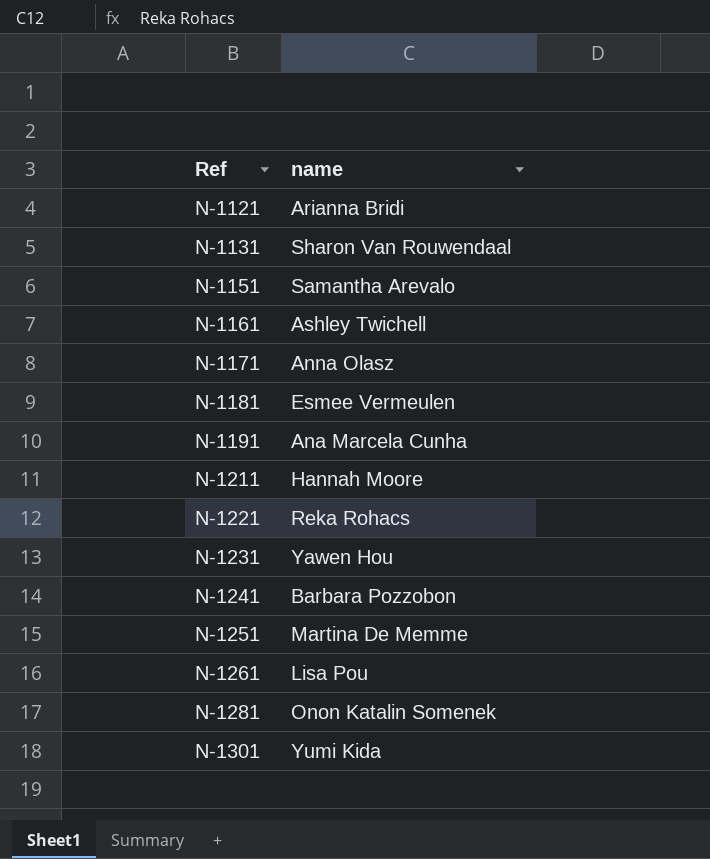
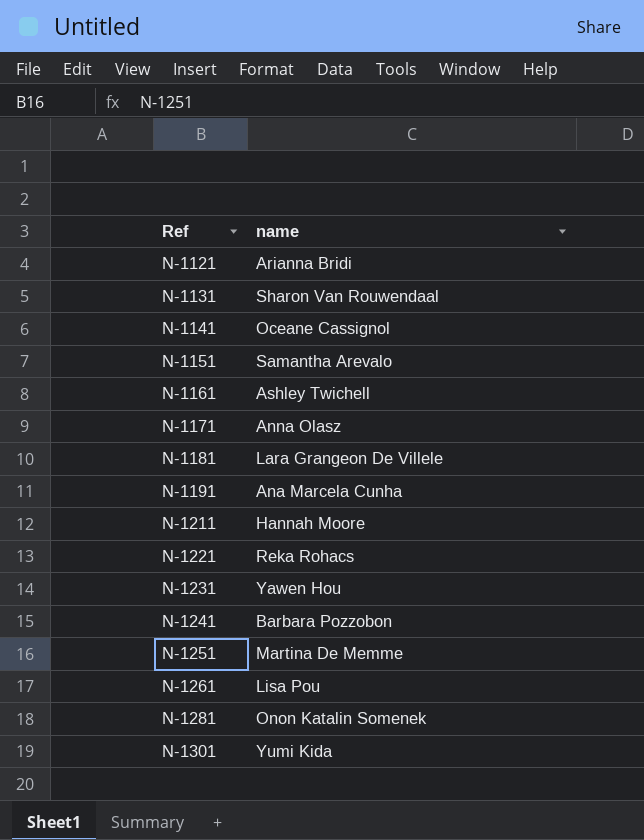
row N-1141: none -> Oceane Cassignol
N-1181 | name: Esmee Vermeulen -> Lara Grangeon De Villele

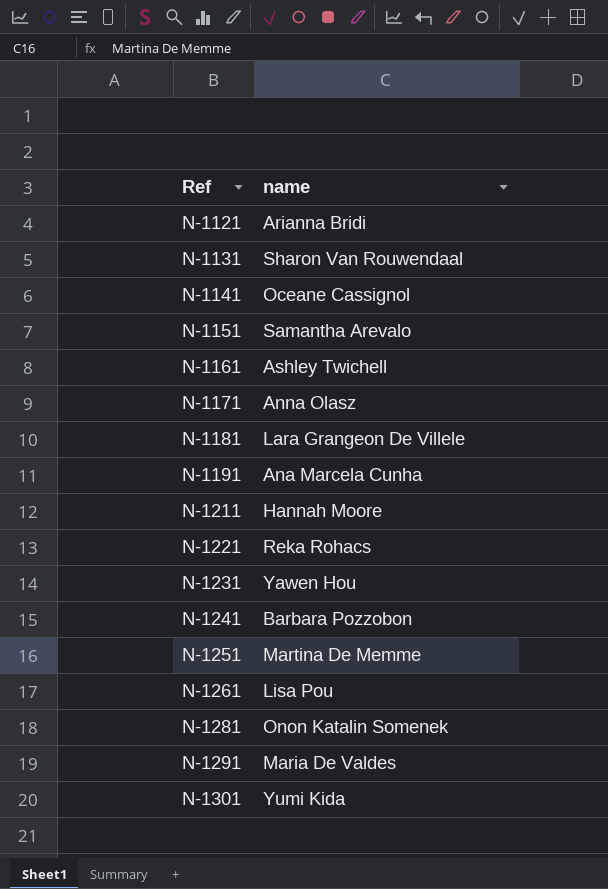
row N-1291: none -> Maria De Valdes

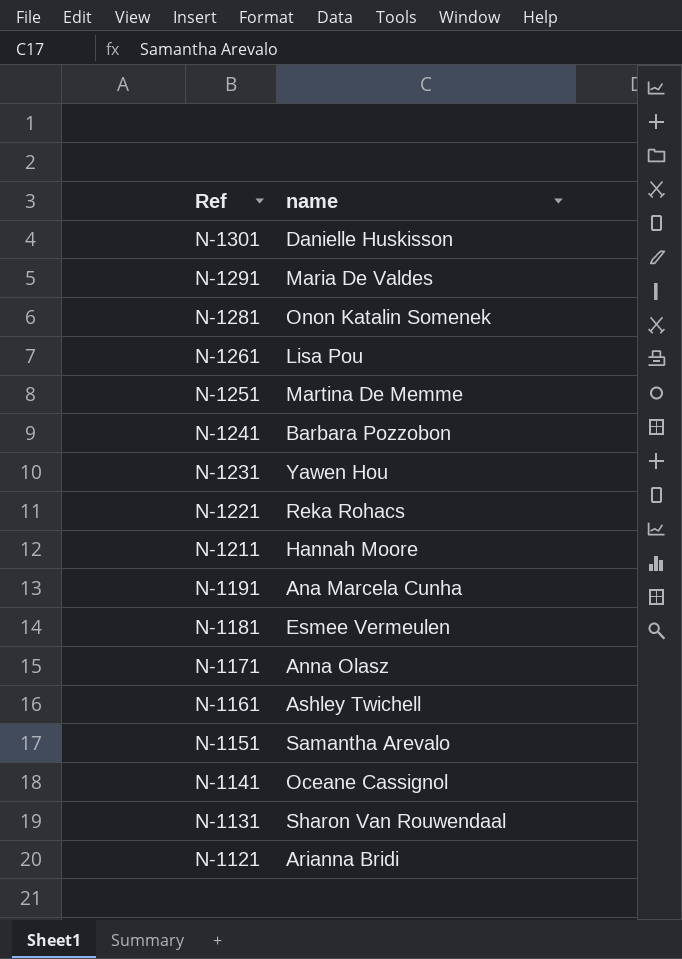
row order: Ref ascending -> Ref descending
N-1301 | name: Yumi Kida -> Danielle Huskisson
N-1181 | name: Lara Grangeon De Villele -> Esmee Vermeulen

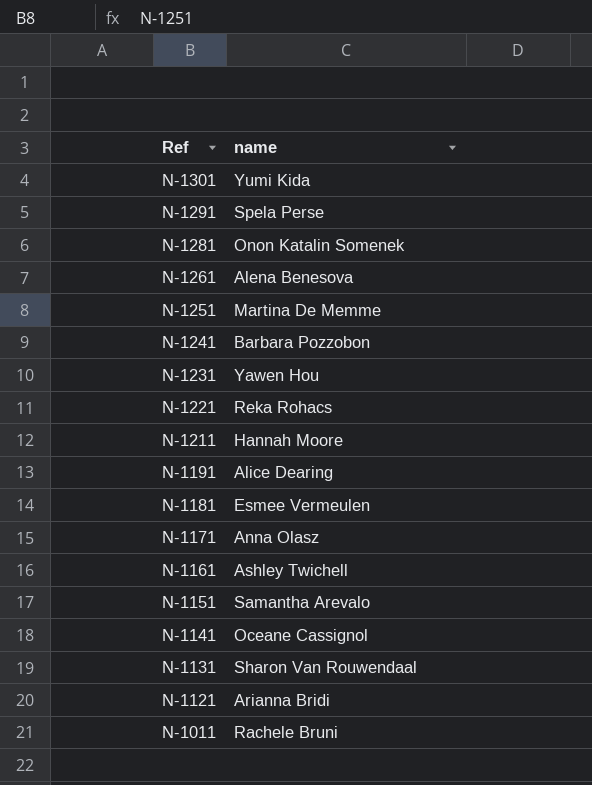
N-1301 | name: Danielle Huskisson -> Yumi Kida
N-1291 | name: Maria De Valdes -> Spela Perse
N-1261 | name: Lisa Pou -> Alena Benesova
N-1191 | name: Ana Marcela Cunha -> Alice Dearing
row N-1011: none -> Rachele Bruni

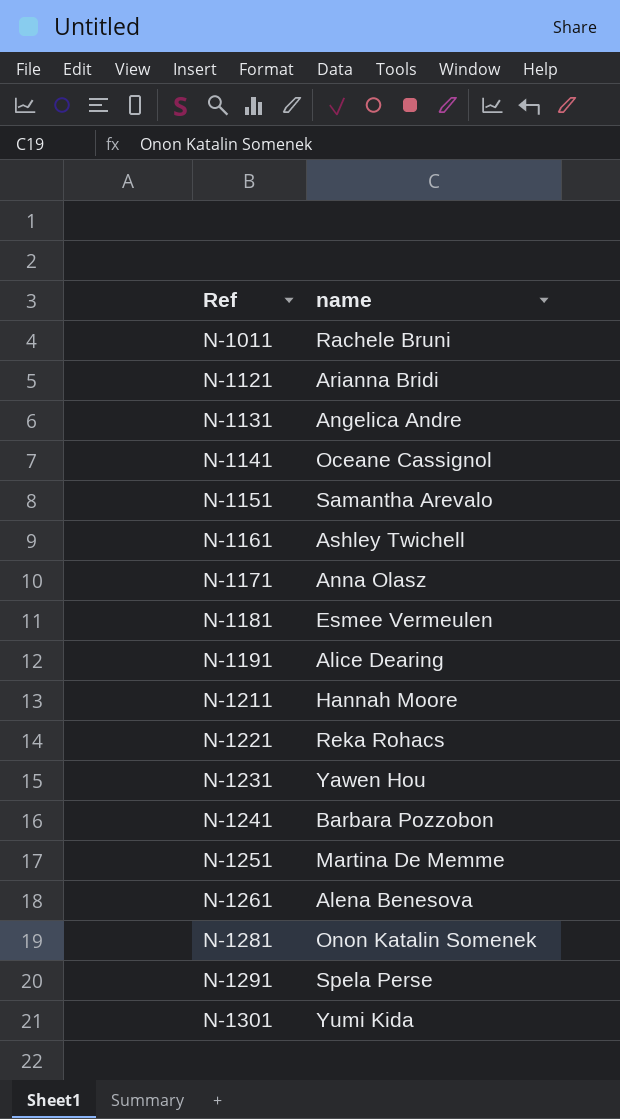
row order: Ref descending -> Ref ascending
N-1131 | name: Sharon Van Rouwendaal -> Angelica Andre

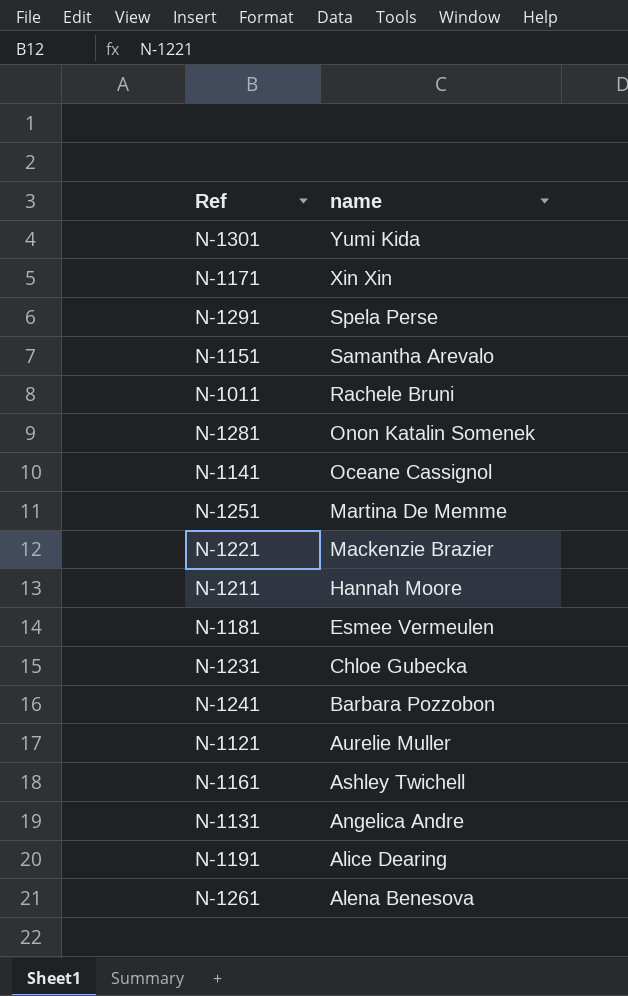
row order: Ref ascending -> name descending
N-1171 | name: Anna Olasz -> Xin Xin
N-1221 | name: Reka Rohacs -> Mackenzie Brazier
N-1231 | name: Yawen Hou -> Chloe Gubecka
N-1121 | name: Arianna Bridi -> Aurelie Muller

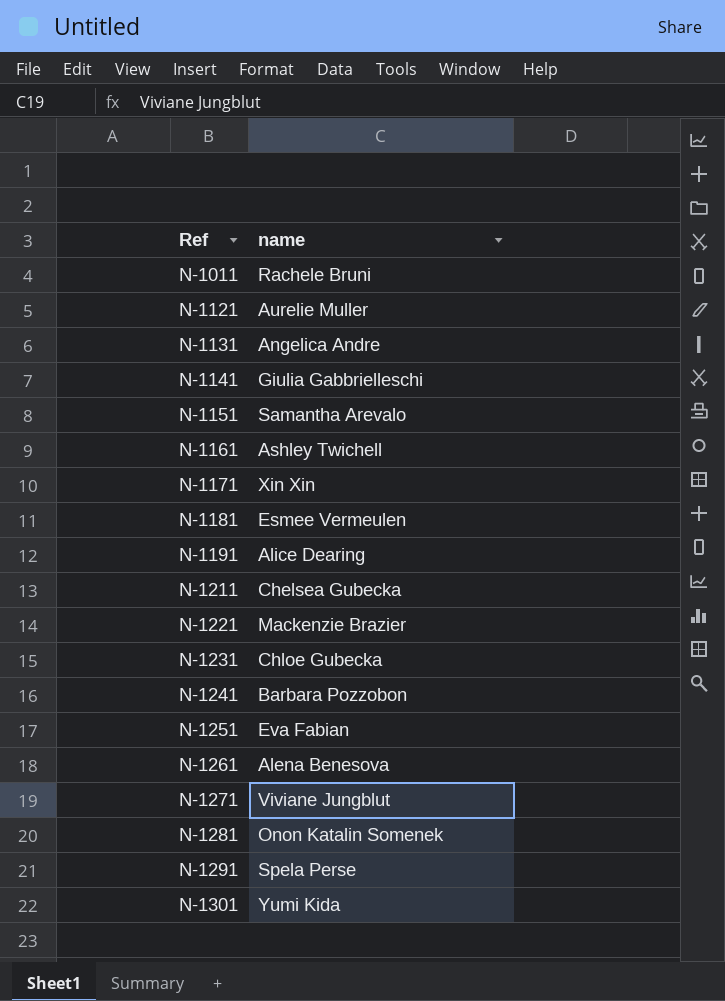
row order: name descending -> Ref ascending
N-1141 | name: Oceane Cassignol -> Giulia Gabbrielleschi
N-1211 | name: Hannah Moore -> Chelsea Gubecka
N-1251 | name: Martina De Memme -> Eva Fabian
row N-1271: none -> Viviane Jungblut

